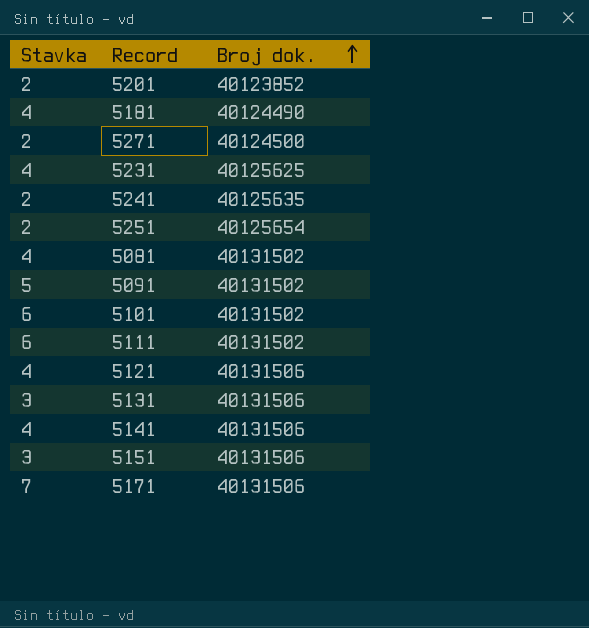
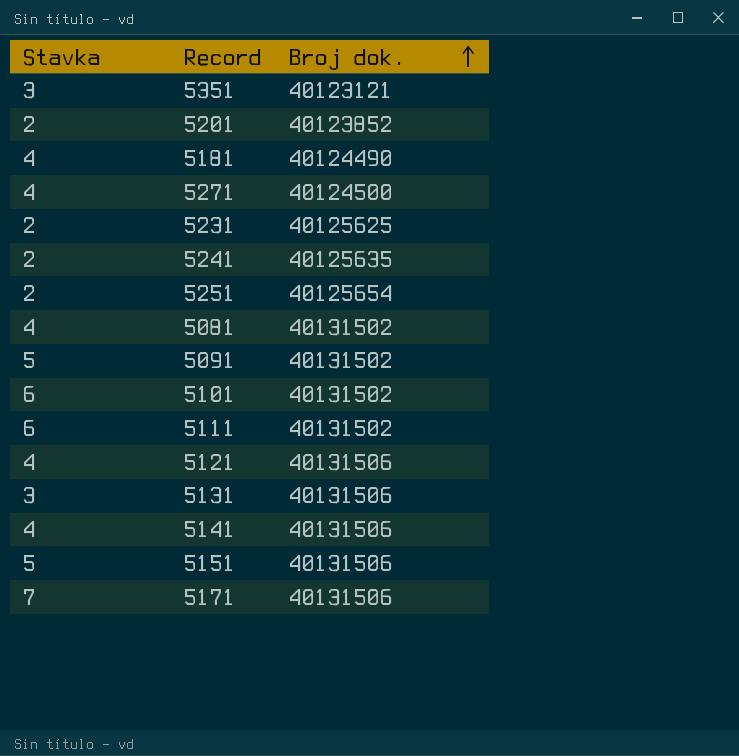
row 5351: none -> 3 | 40123121
5271 | Stavka: 2 -> 4
5231 | Stavka: 4 -> 2
5151 | Stavka: 3 -> 5

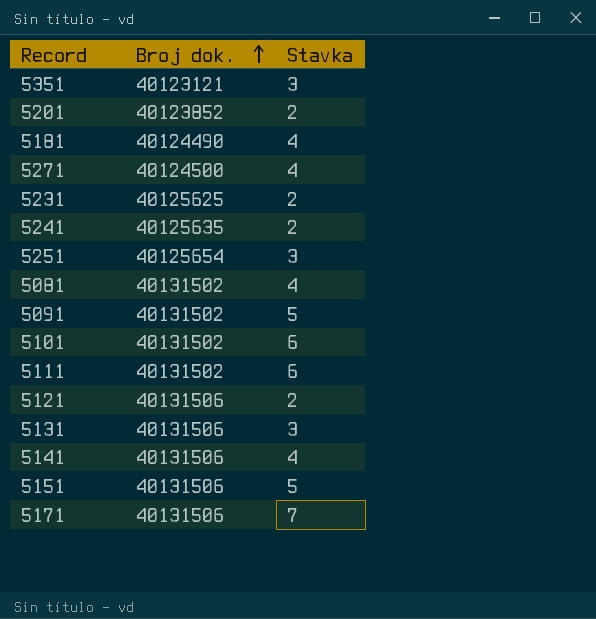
column Stavka | position: 1 -> 3
5251 | Stavka: 2 -> 3
5121 | Stavka: 4 -> 2

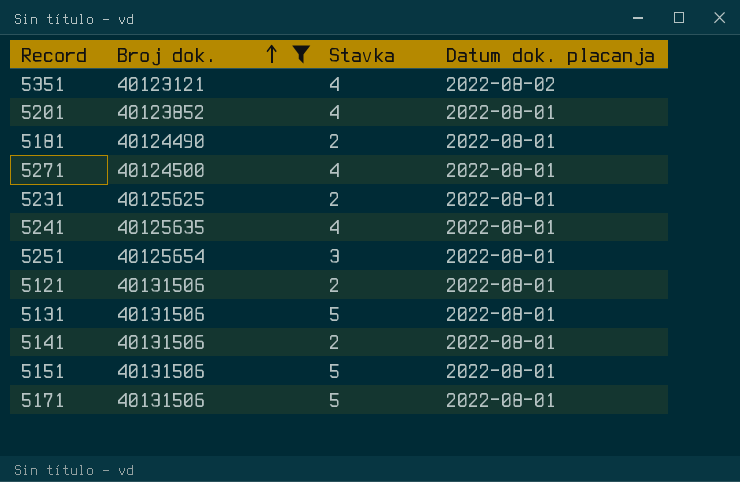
filter: none -> Broj dok. != 40131502
column Datum dok. placanja | position: none -> 4
5351 | Stavka: 3 -> 4
5201 | Stavka: 2 -> 4
5181 | Stavka: 4 -> 2
5241 | Stavka: 2 -> 4
5131 | Stavka: 3 -> 5
5141 | Stavka: 4 -> 2
5171 | Stavka: 7 -> 5

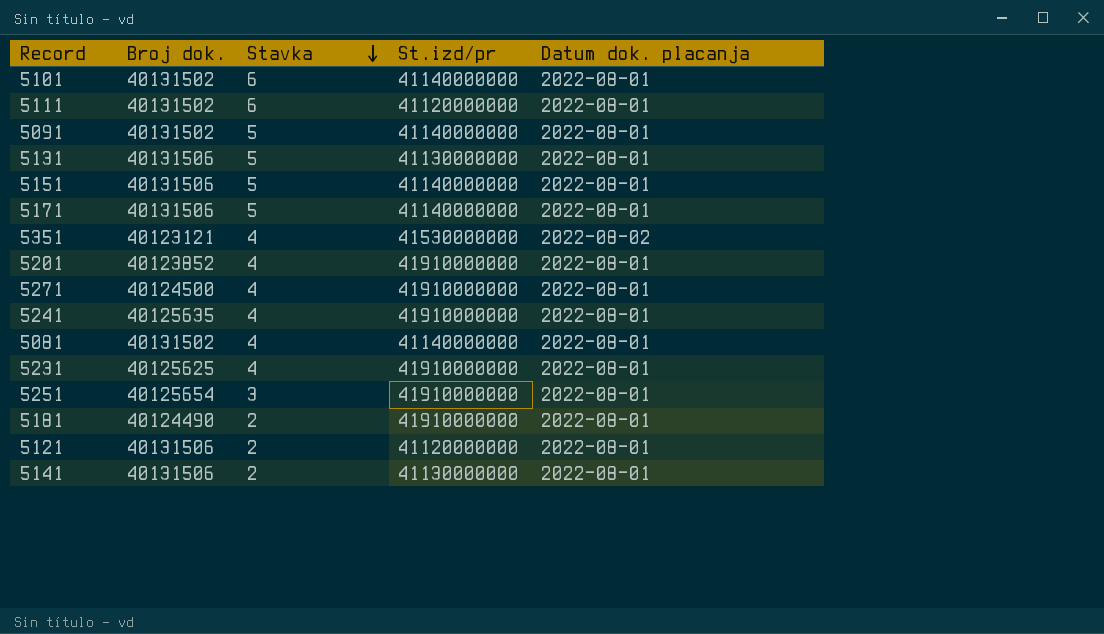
filter: Broj dok. != 40131502 -> none
row order: Broj dok. ascending -> Stavka descending
column St.izd/pr | position: none -> 4
5231 | Stavka: 2 -> 4

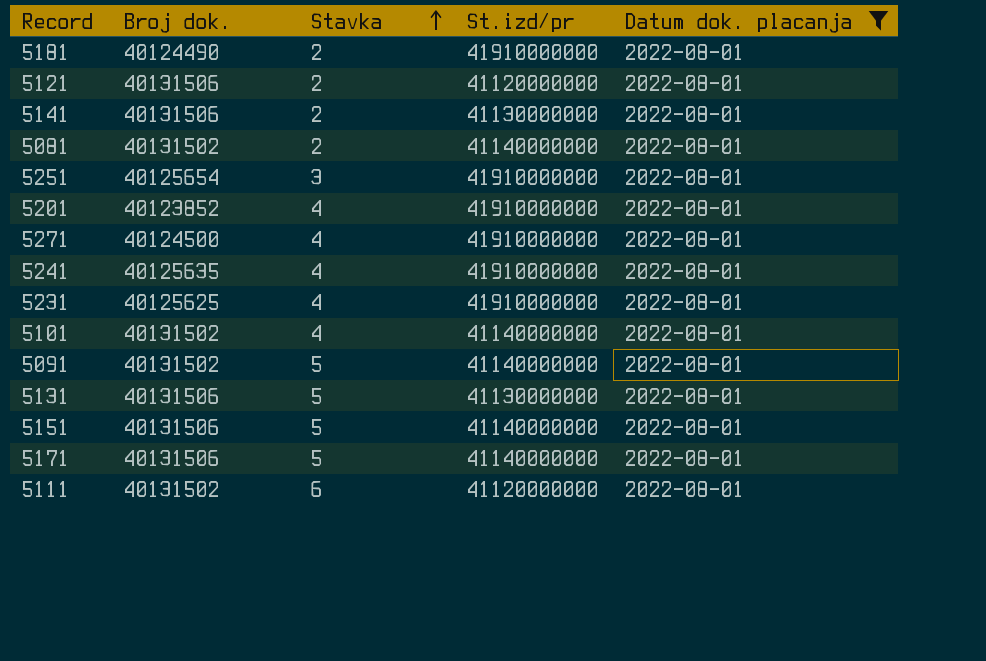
filter: none -> Datum dok. placanja = 2022-08-01
row order: Stavka descending -> Stavka ascending
5081 | Stavka: 4 -> 2
5101 | Stavka: 6 -> 4

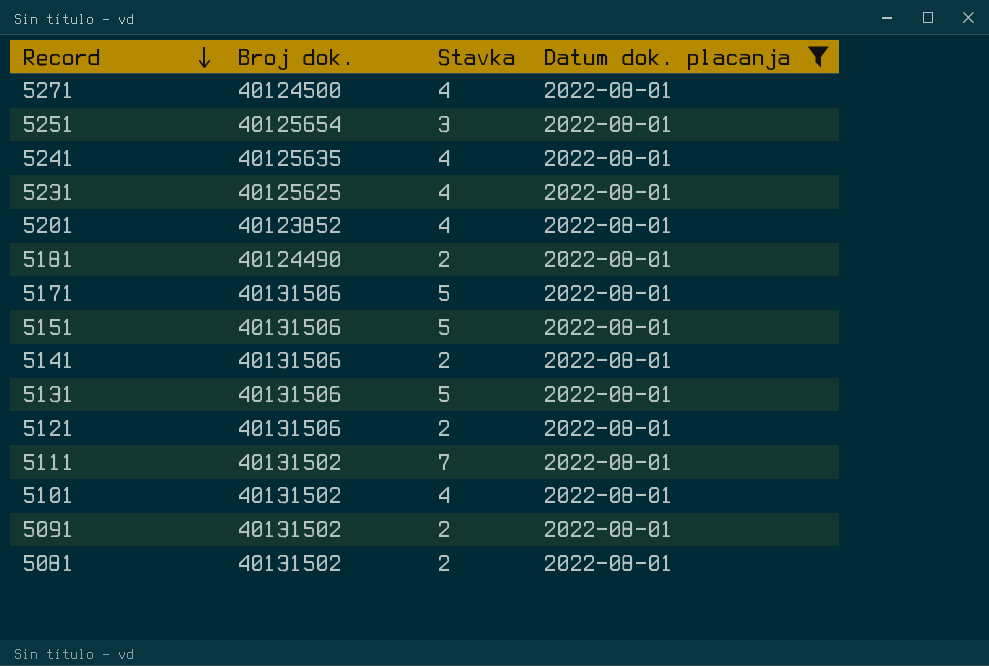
row order: Stavka ascending -> Record descending
column St.izd/pr | position: 4 -> none
5111 | Stavka: 6 -> 7
5091 | Stavka: 5 -> 2

